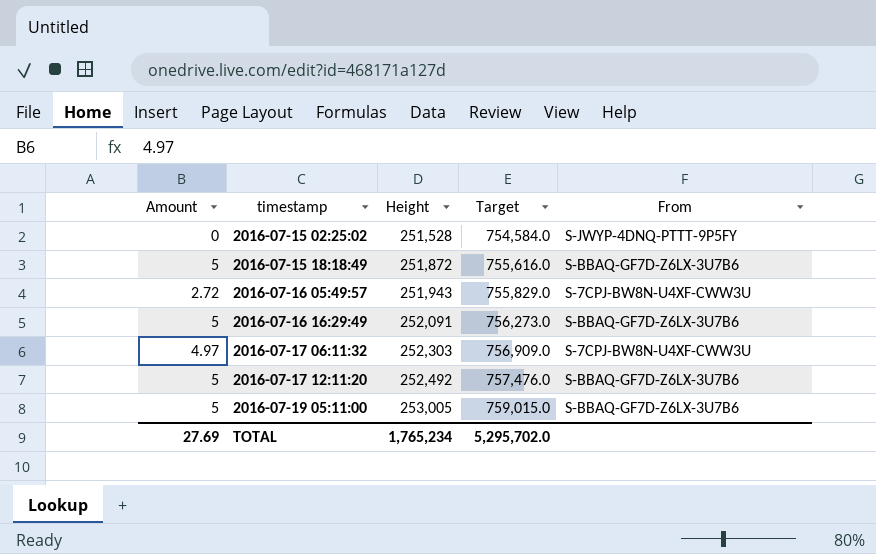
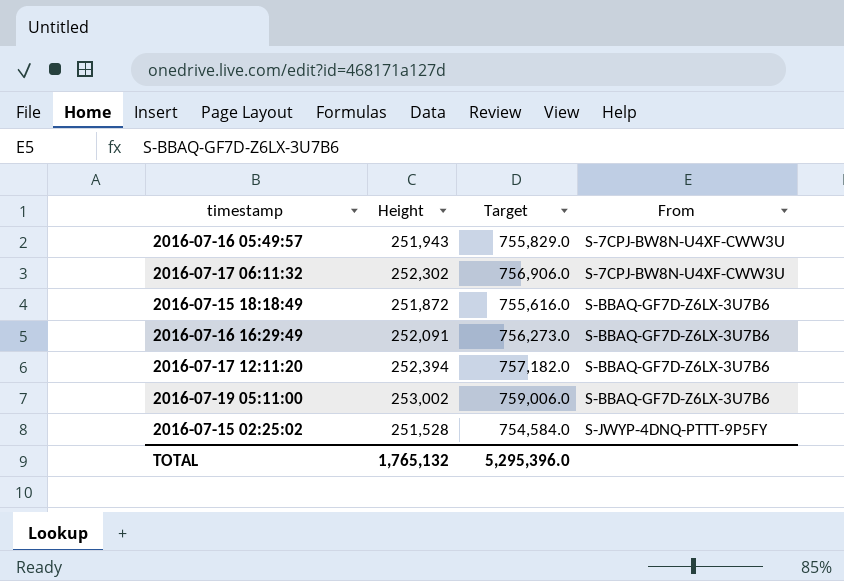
row order: timestamp ascending -> From ascending
column Amount | position: 1 -> none
2016-07-17 06:11:32 | Height: 252,303 -> 252,302
2016-07-17 06:11:32 | Target: 756,909.0 -> 756,906.0
2016-07-17 12:11:20 | Height: 252,492 -> 252,394
2016-07-17 12:11:20 | Target: 757,476.0 -> 757,182.0
2016-07-19 05:11:00 | Height: 253,005 -> 253,002
2016-07-19 05:11:00 | Target: 759,015.0 -> 759,006.0
TOTAL | Height: 1,765,234 -> 1,765,132
TOTAL | Target: 5,295,702.0 -> 5,295,396.0

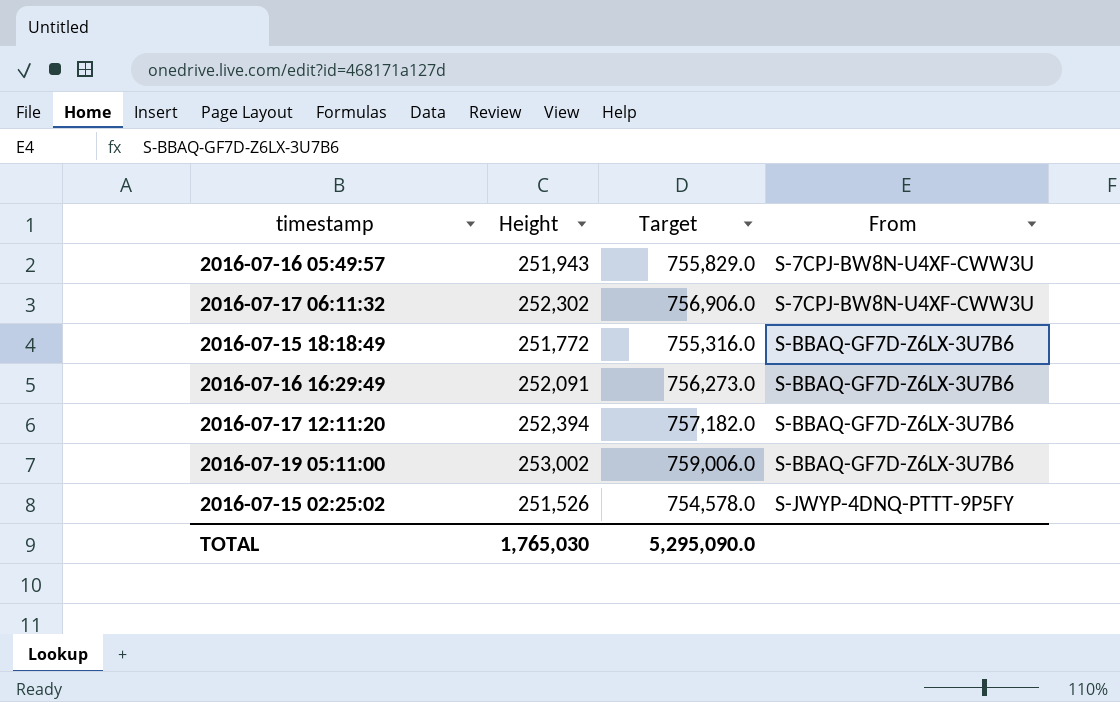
2016-07-15 18:18:49 | Height: 251,872 -> 251,772
2016-07-15 18:18:49 | Target: 755,616.0 -> 755,316.0
2016-07-15 02:25:02 | Height: 251,528 -> 251,526
2016-07-15 02:25:02 | Target: 754,584.0 -> 754,578.0
TOTAL | Height: 1,765,132 -> 1,765,030
TOTAL | Target: 5,295,396.0 -> 5,295,090.0

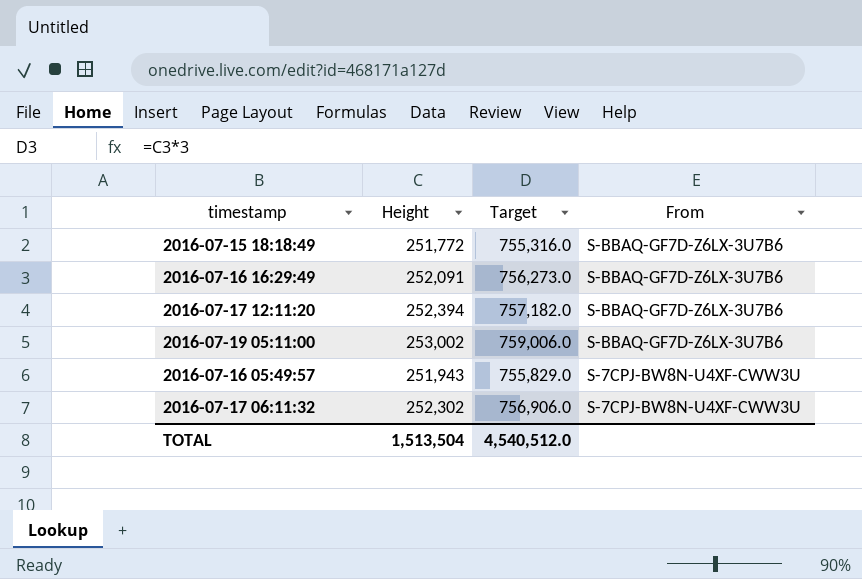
row order: From ascending -> From descending
row 2016-07-15 02:25:02: 251,526 | 754,578.0 | S-JWYP-4DNQ-PTTT-9P5FY -> none
TOTAL | Height: 1,765,030 -> 1,513,504
TOTAL | Target: 5,295,090.0 -> 4,540,512.0

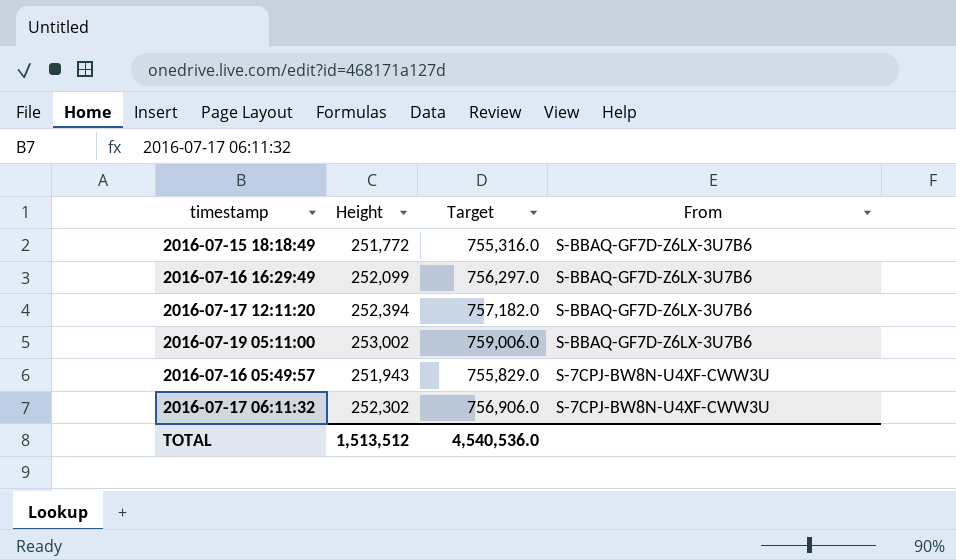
2016-07-16 16:29:49 | Height: 252,091 -> 252,099
2016-07-16 16:29:49 | Target: 756,273.0 -> 756,297.0
TOTAL | Height: 1,513,504 -> 1,513,512
TOTAL | Target: 4,540,512.0 -> 4,540,536.0

